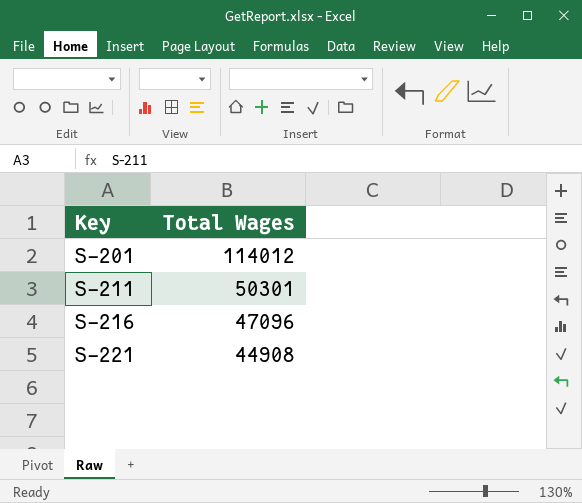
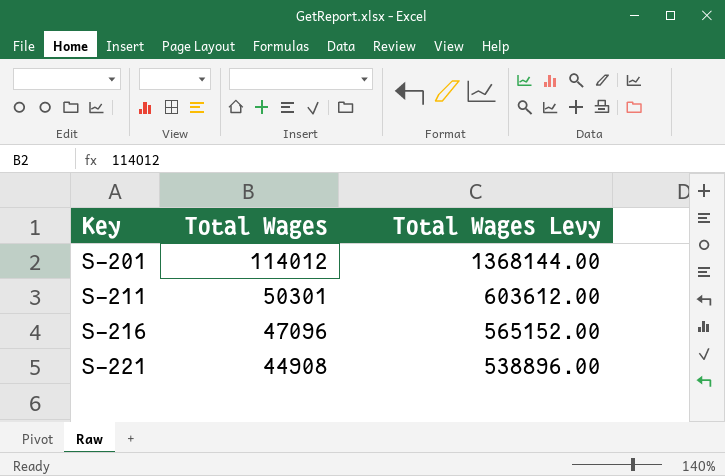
column Total Wages Levy | formula: none -> [Total Wages] * 12

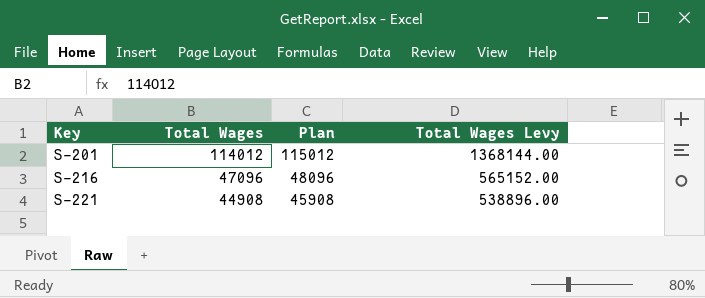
column Plan | formula: none -> [Total Wages] + 1000
row S-211: 50301 | 603612.00 -> none

